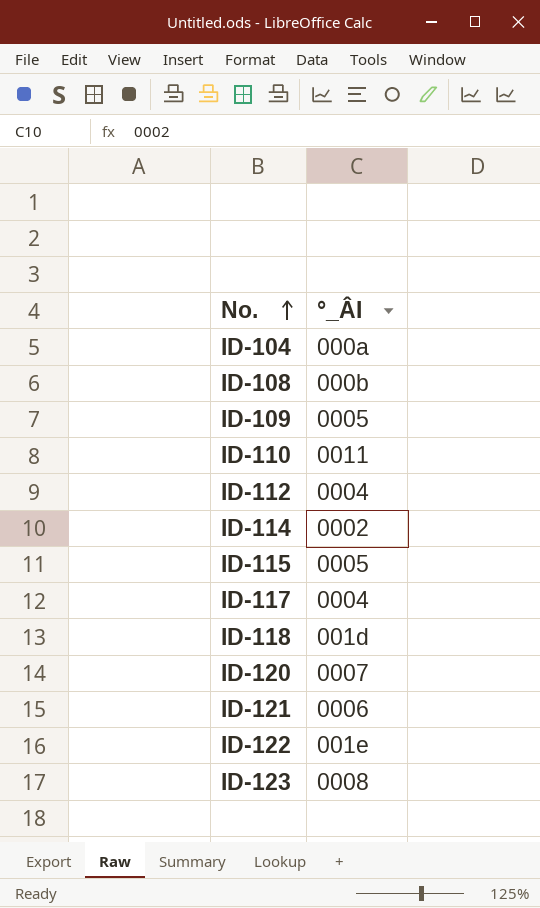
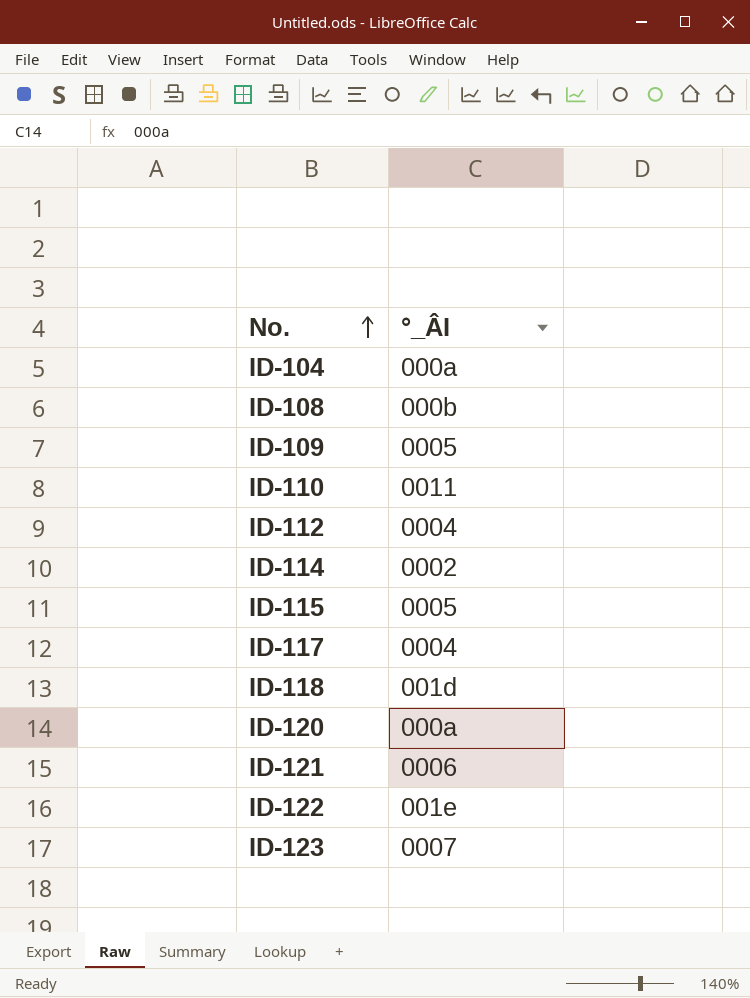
ID-120 | °_ÂI: 0007 -> 000a
ID-123 | °_ÂI: 0008 -> 0007

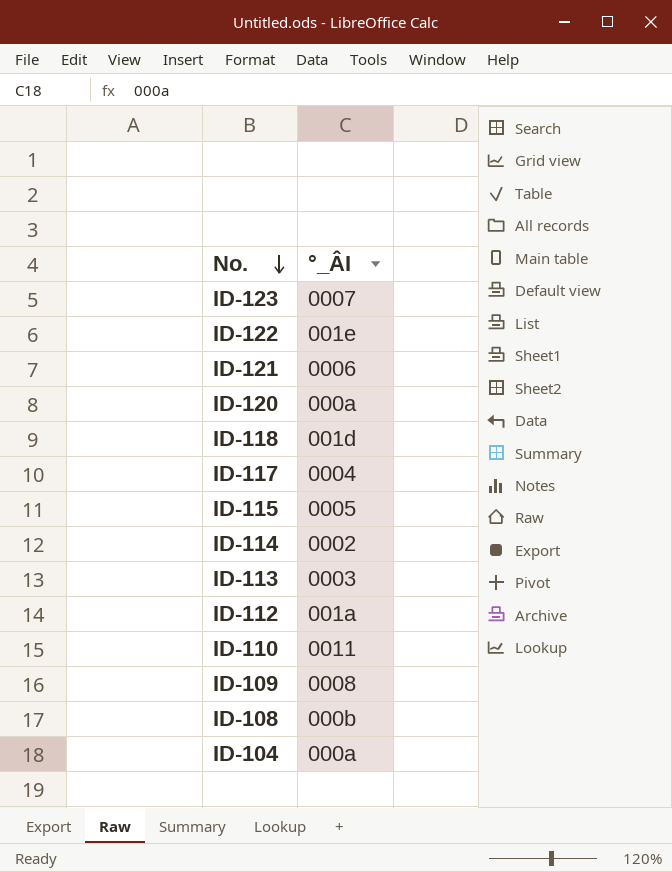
row order: No. ascending -> No. descending
row ID-113: none -> 0003
ID-112 | °_ÂI: 0004 -> 001a
ID-109 | °_ÂI: 0005 -> 0008

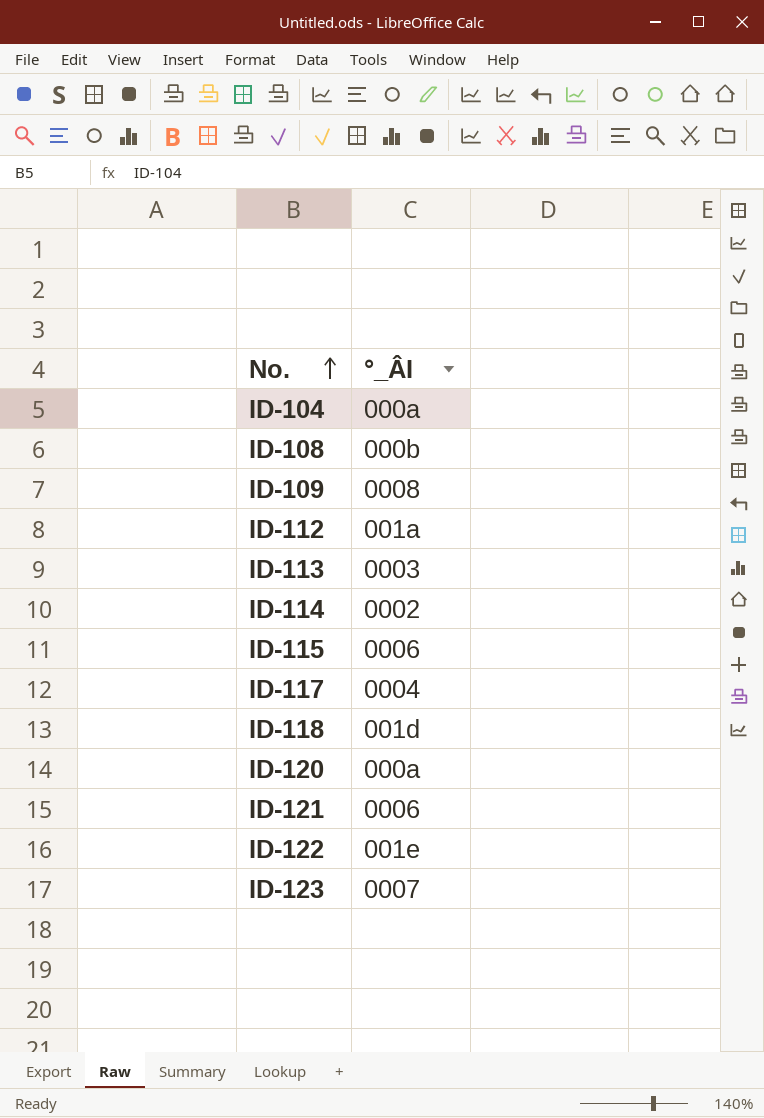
row order: No. descending -> No. ascending
row ID-110: 0011 -> none
ID-115 | °_ÂI: 0005 -> 0006

